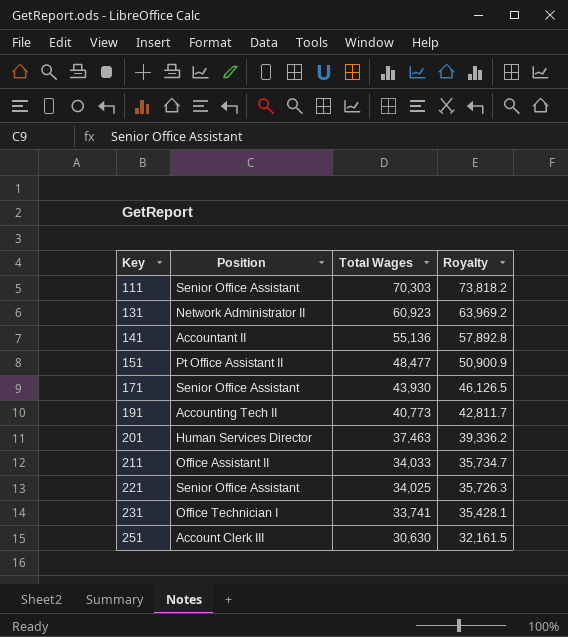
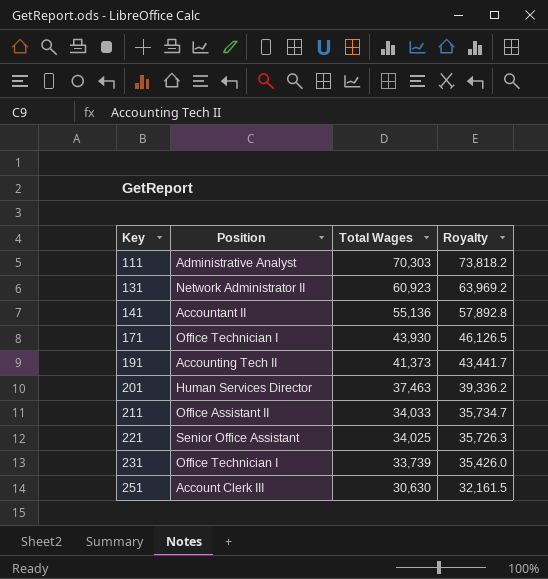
row 151: Pt Office Assistant II | 48,477 | 50,900.9 -> none
111 | Position: Senior Office Assistant -> Administrative Analyst
171 | Position: Senior Office Assistant -> Office Technician I
191 | Total Wages: 40,773 -> 41,373
191 | Royalty: 42,811.7 -> 43,441.7
231 | Total Wages: 33,741 -> 33,739
231 | Royalty: 35,428.1 -> 35,426.0

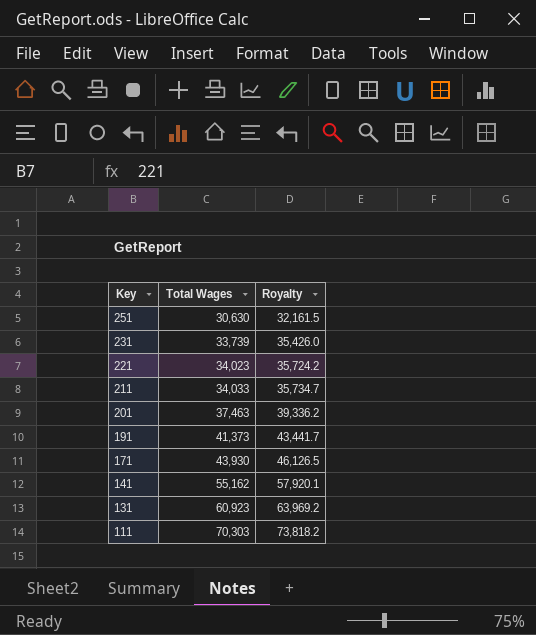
row order: Key ascending -> Key descending
column Position | position: 2 -> none
221 | Total Wages: 34,025 -> 34,023
221 | Royalty: 35,726.3 -> 35,724.2
141 | Total Wages: 55,136 -> 55,162
141 | Royalty: 57,892.8 -> 57,920.1

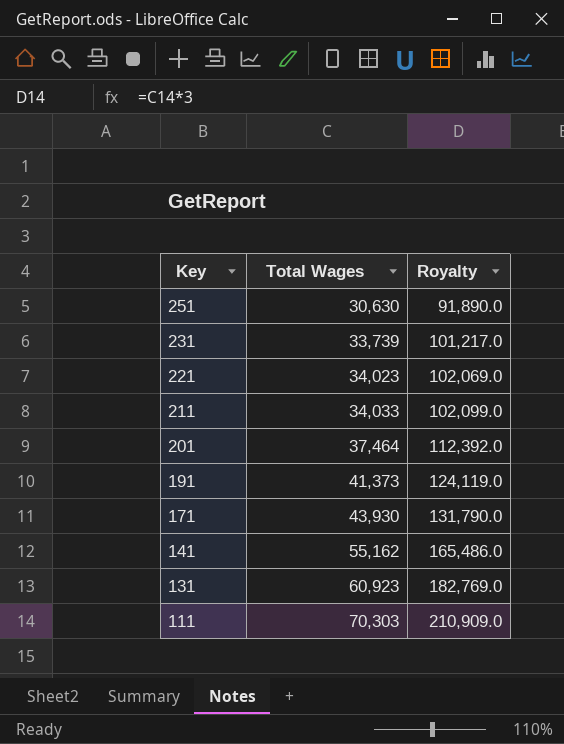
column Royalty | formula: [Total Wages] * 1.05 -> [Total Wages] * 3
201 | Total Wages: 37,463 -> 37,464

